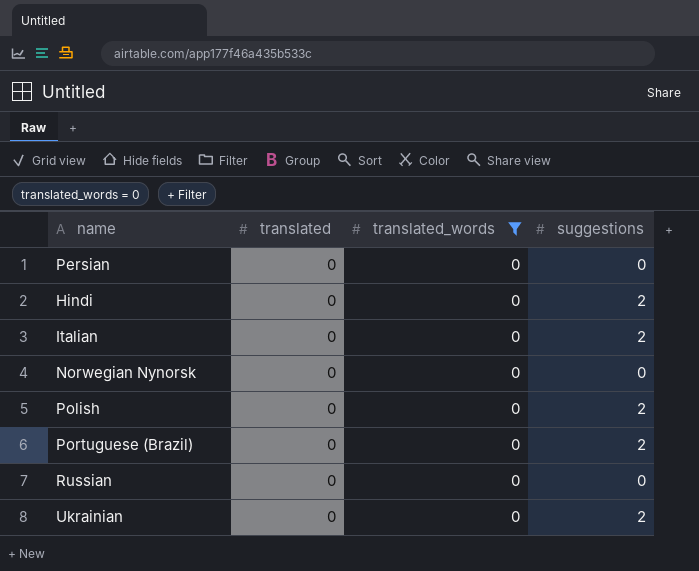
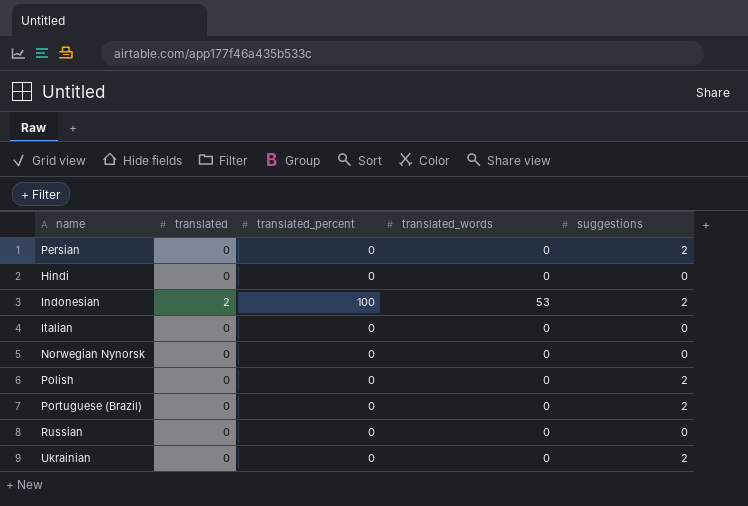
filter: translated_words = 0 -> none
column translated_percent | position: none -> 3
Persian | suggestions: 0 -> 2
Hindi | suggestions: 2 -> 0
Italian | suggestions: 2 -> 0

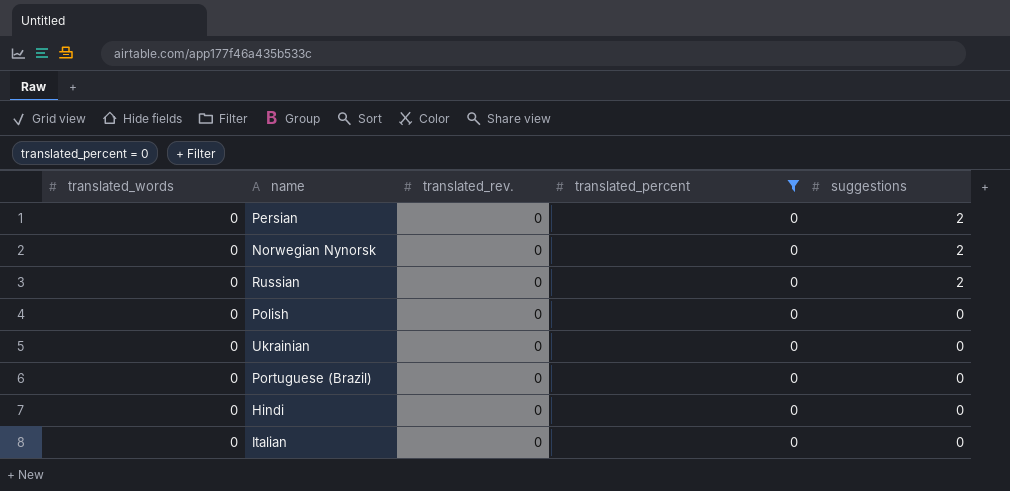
filter: none -> translated_percent = 0
row order: none -> suggestions descending
column translated_words | position: 4 -> 1
column name: translated -> translated_rev.
Norwegian Nynorsk | suggestions: 0 -> 2
Russian | suggestions: 0 -> 2
Polish | suggestions: 2 -> 0
Ukrainian | suggestions: 2 -> 0
Portuguese (Brazil) | suggestions: 2 -> 0

